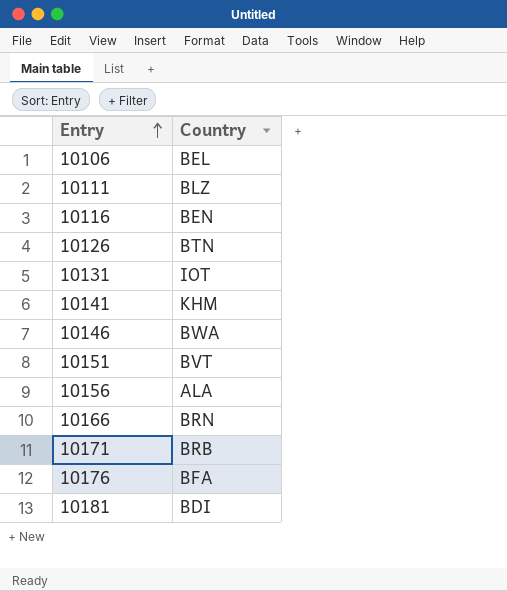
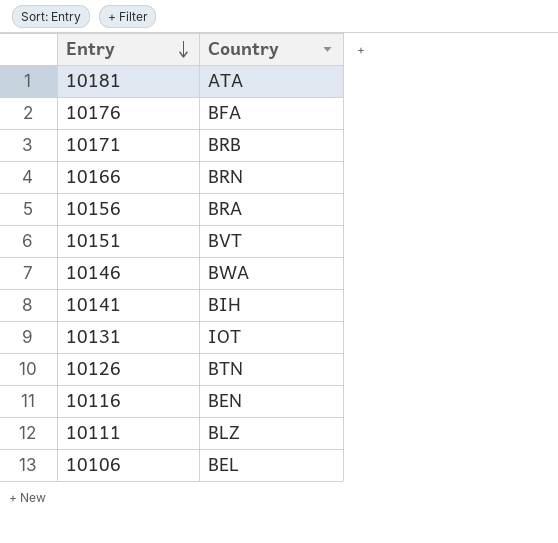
row order: Entry ascending -> Entry descending
10181 | Country: BDI -> ATA
10156 | Country: ALA -> BRA
10141 | Country: KHM -> BIH

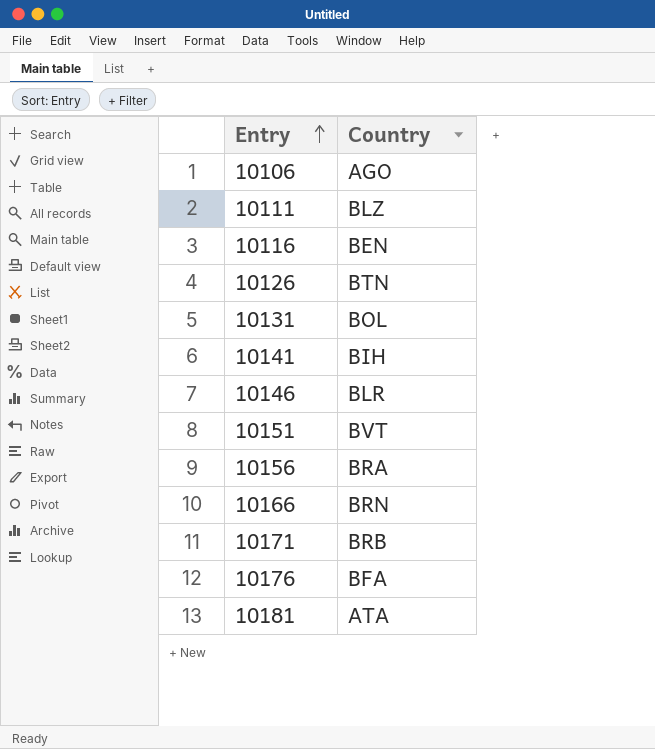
row order: Entry descending -> Entry ascending
10106 | Country: BEL -> AGO
10131 | Country: IOT -> BOL
10146 | Country: BWA -> BLR

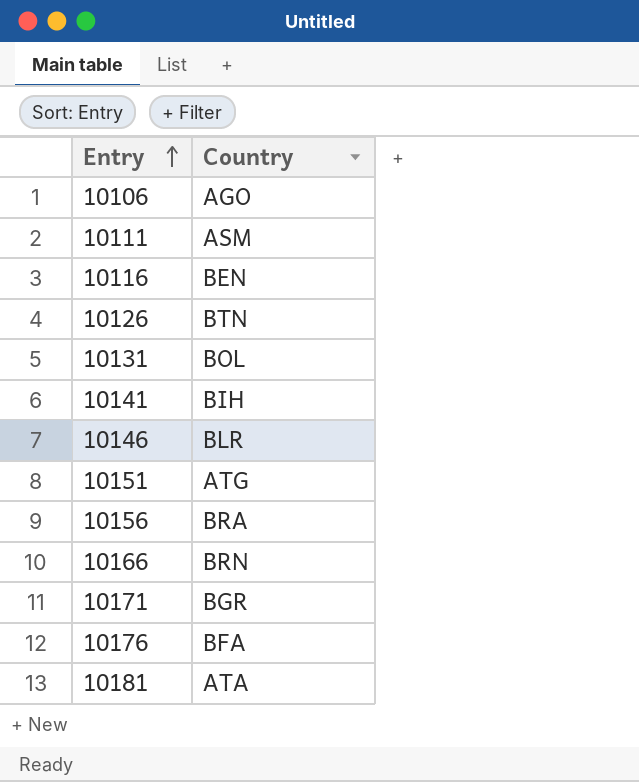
10111 | Country: BLZ -> ASM
10151 | Country: BVT -> ATG
10171 | Country: BRB -> BGR

